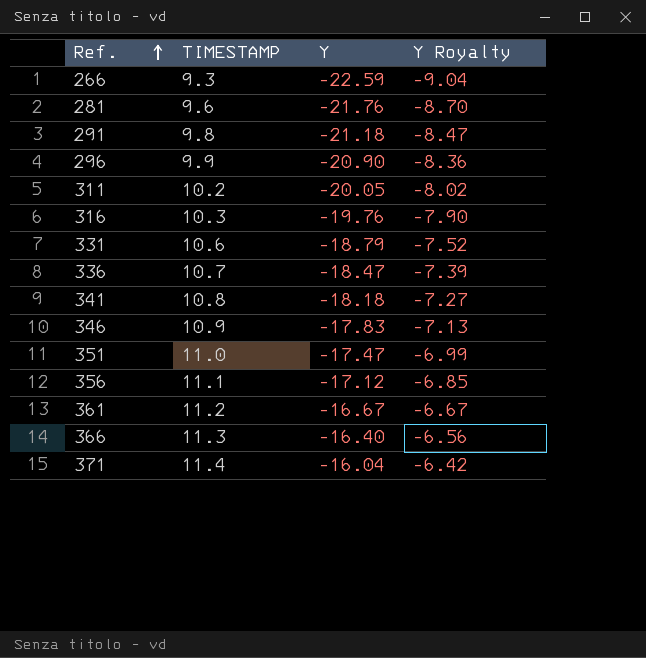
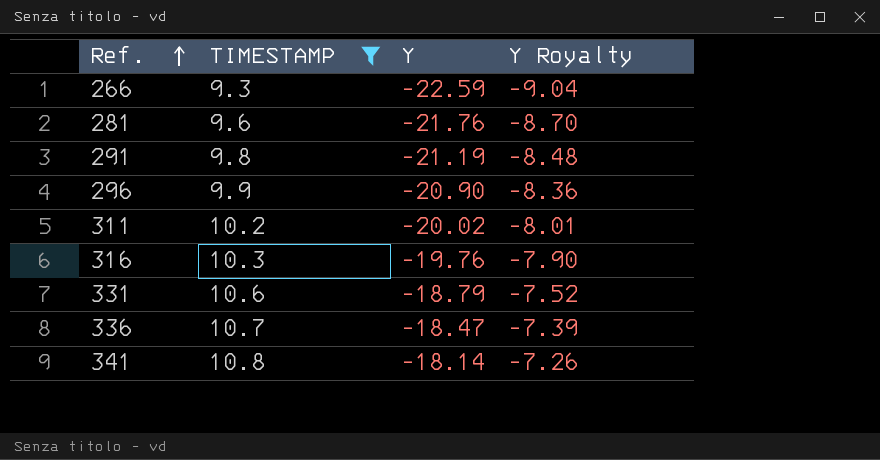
filter: none -> TIMESTAMP <= 10.8
291 | Y: -21.18 -> -21.19
291 | Y Royalty: -8.47 -> -8.48
311 | Y: -20.05 -> -20.02
311 | Y Royalty: -8.02 -> -8.01
341 | Y: -18.18 -> -18.14
341 | Y Royalty: -7.27 -> -7.26

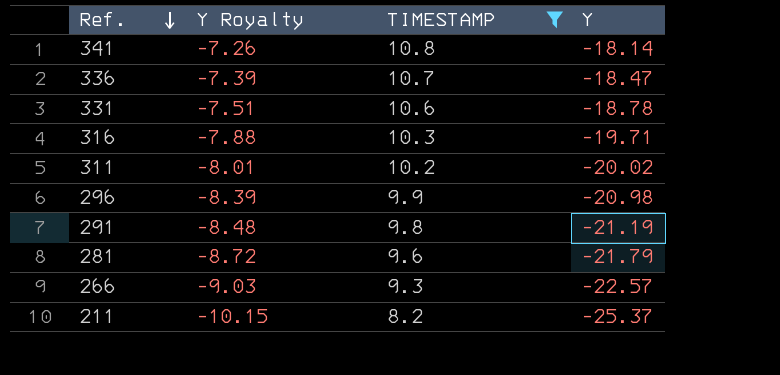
row order: Ref. ascending -> Ref. descending
column Y Royalty | position: 4 -> 2
331 | Y Royalty: -7.52 -> -7.51
331 | Y: -18.79 -> -18.78
316 | Y Royalty: -7.90 -> -7.88
316 | Y: -19.76 -> -19.71
296 | Y Royalty: -8.36 -> -8.39
296 | Y: -20.90 -> -20.98
281 | Y Royalty: -8.70 -> -8.72
281 | Y: -21.76 -> -21.79
266 | Y Royalty: -9.04 -> -9.03
266 | Y: -22.59 -> -22.57
row 211: none -> -10.15 | 8.2 | -25.37

